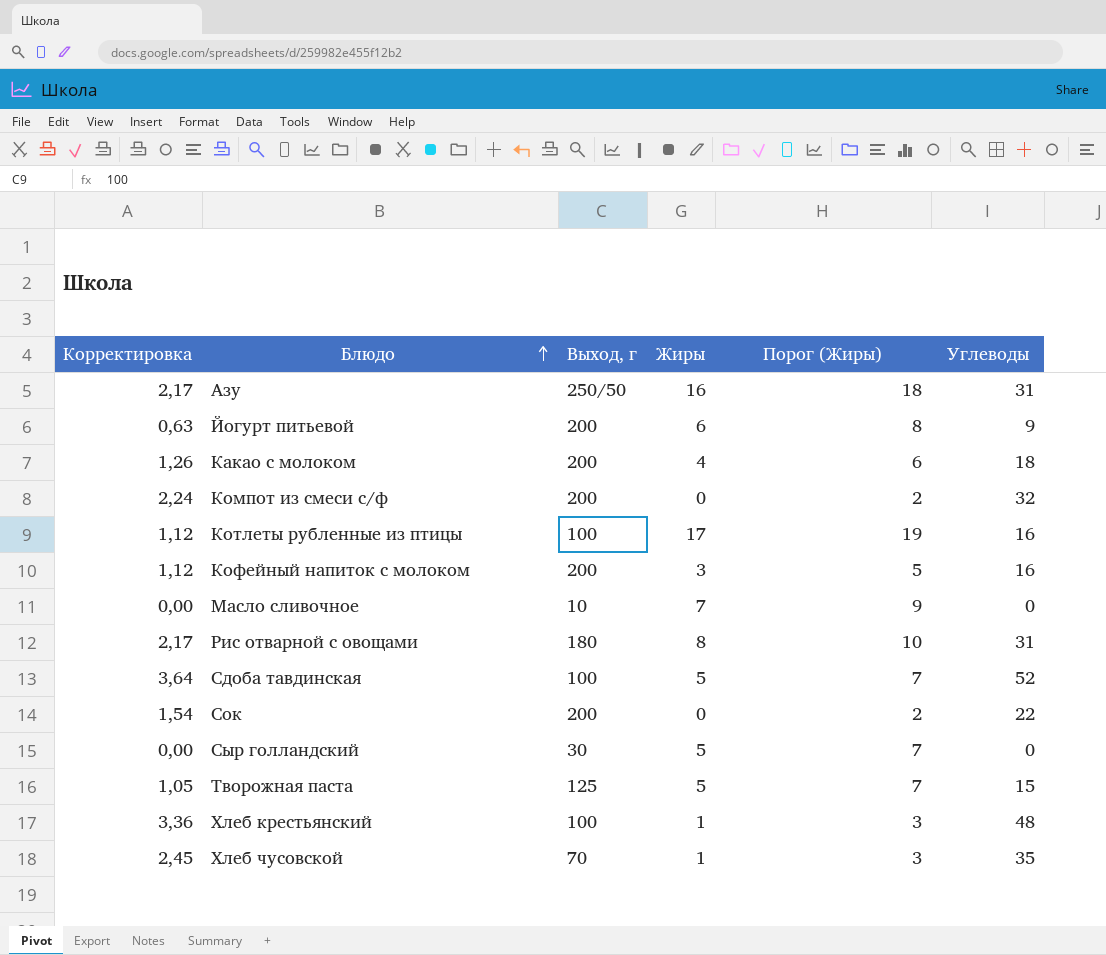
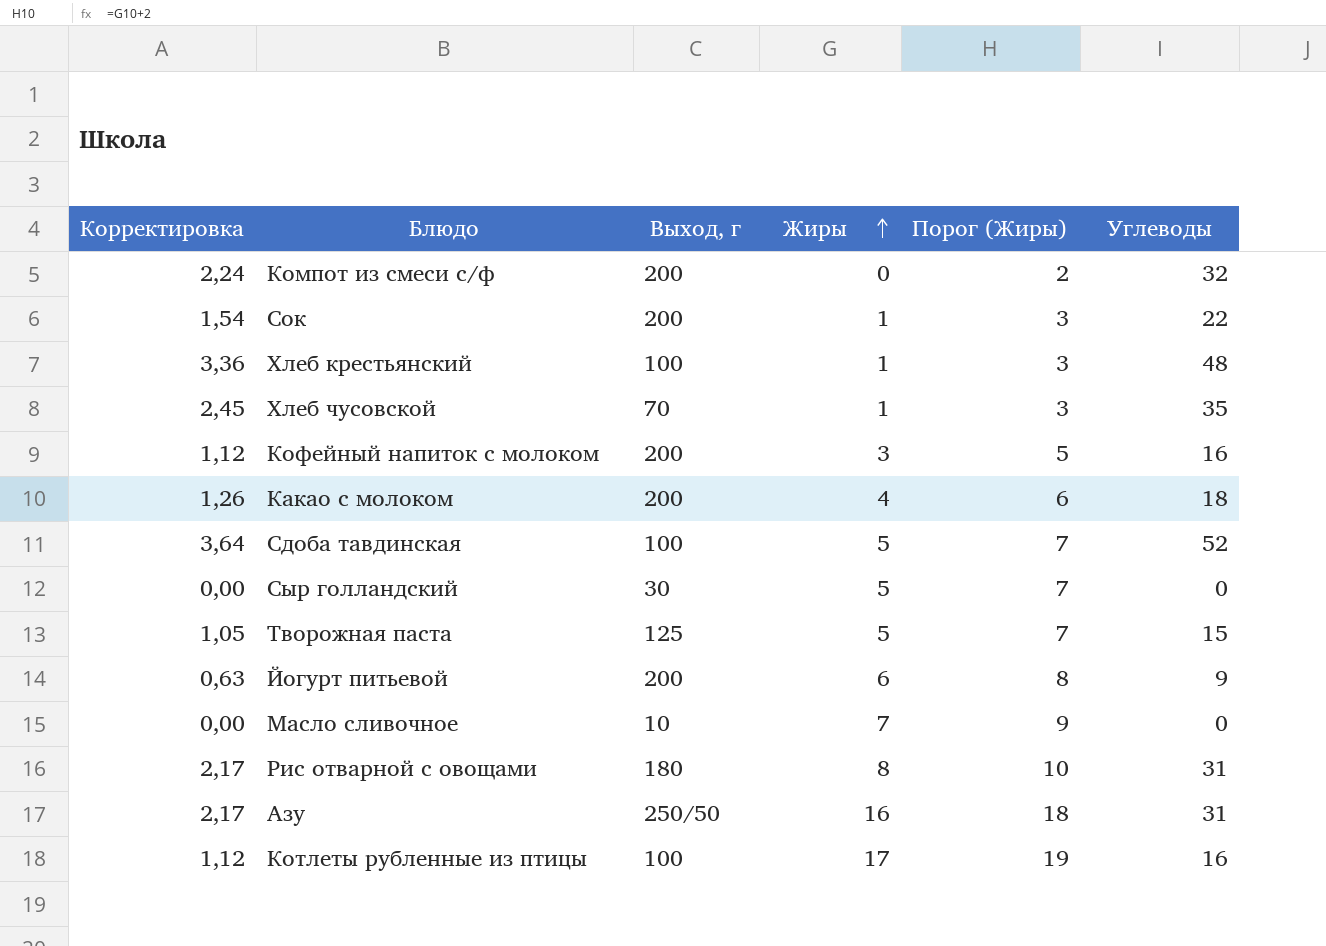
row order: Блюдо ascending -> Жиры ascending
Сок | Жиры: 0 -> 1
Сок | Порог (Жиры): 2 -> 3

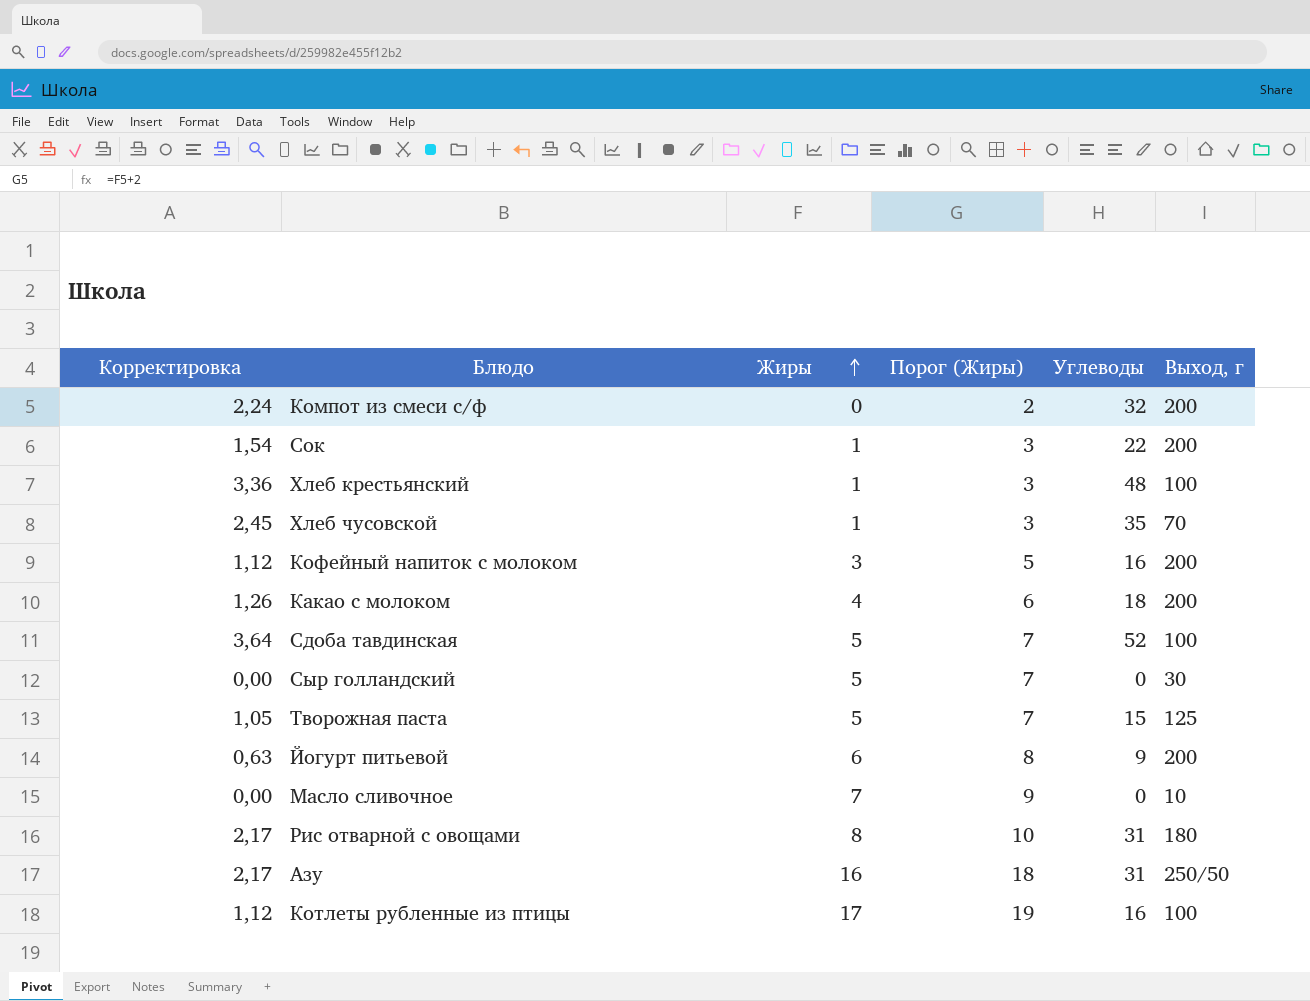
column Выход, г | position: 3 -> 6

